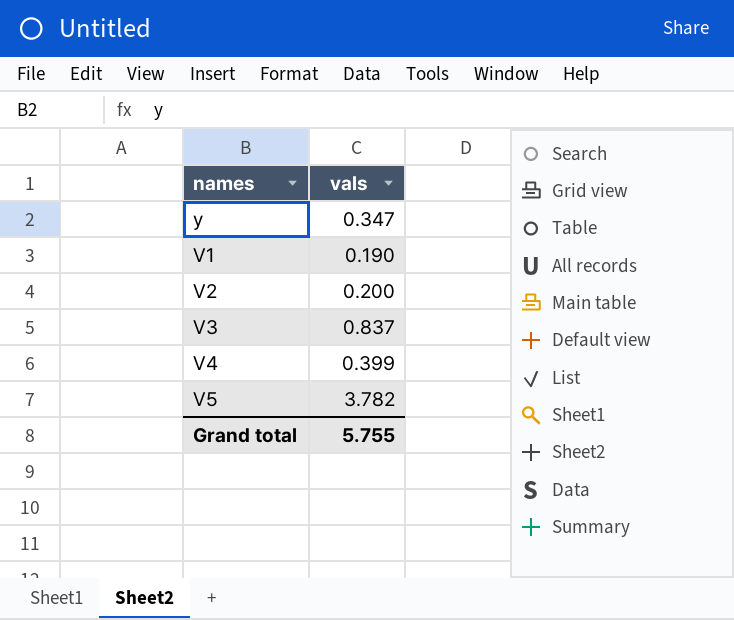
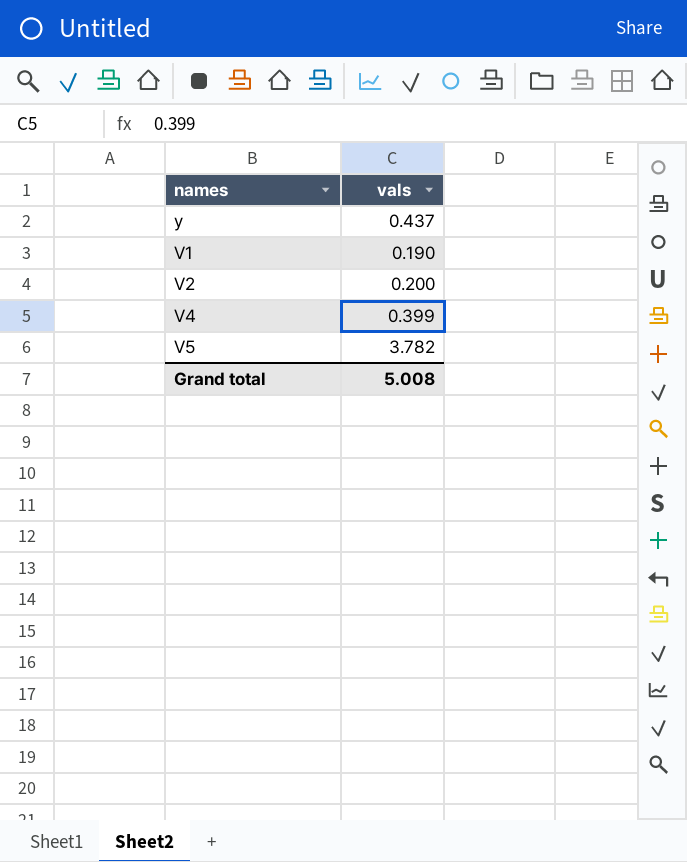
row V3: 0.837 -> none
y | vals: 0.347 -> 0.437
Grand total | vals: 5.755 -> 5.008

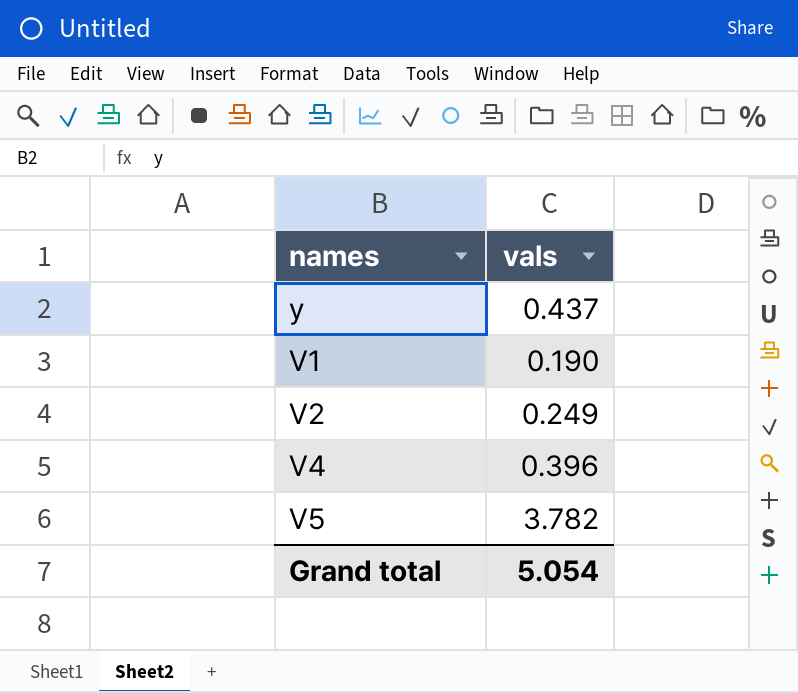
V2 | vals: 0.200 -> 0.249
V4 | vals: 0.399 -> 0.396
Grand total | vals: 5.008 -> 5.054

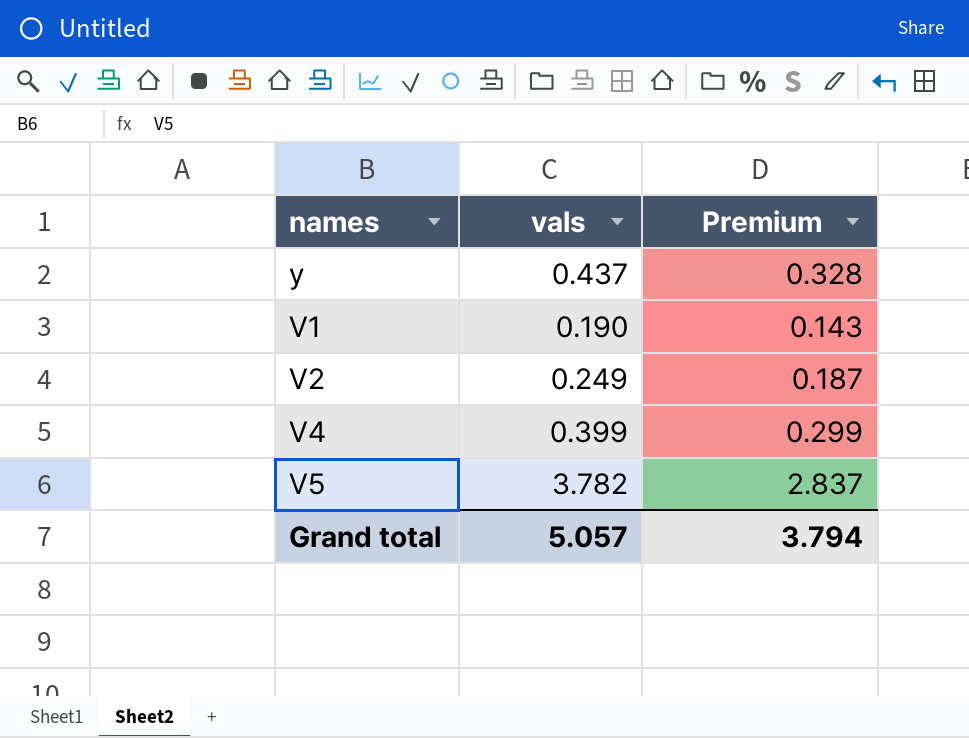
column Premium | formula: none -> [vals] * 0.75
V4 | vals: 0.396 -> 0.399
Grand total | vals: 5.054 -> 5.057

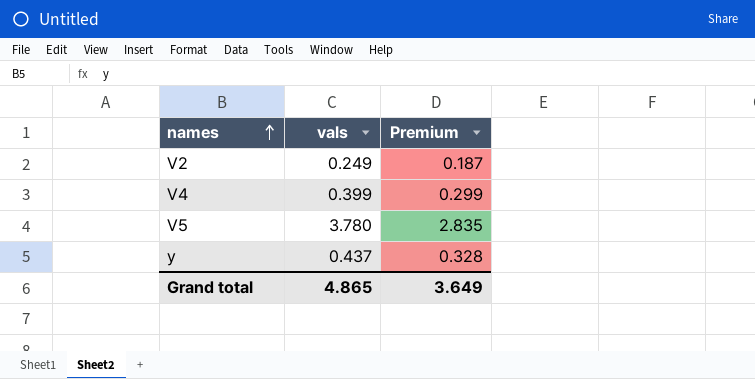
row order: none -> names ascending
row V1: 0.190 | 0.143 -> none
V5 | vals: 3.782 -> 3.780
V5 | Premium: 2.837 -> 2.835
Grand total | vals: 5.057 -> 4.865
Grand total | Premium: 3.794 -> 3.649

